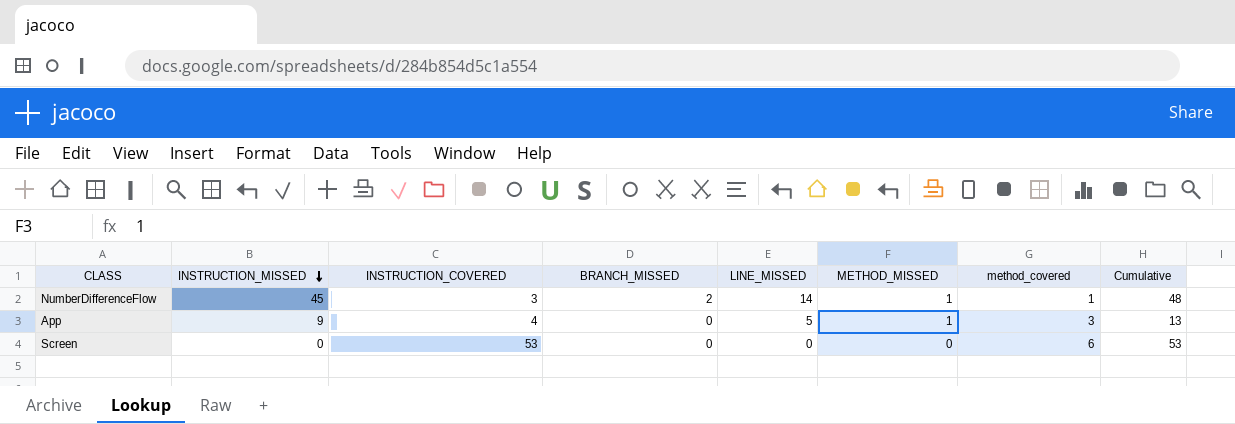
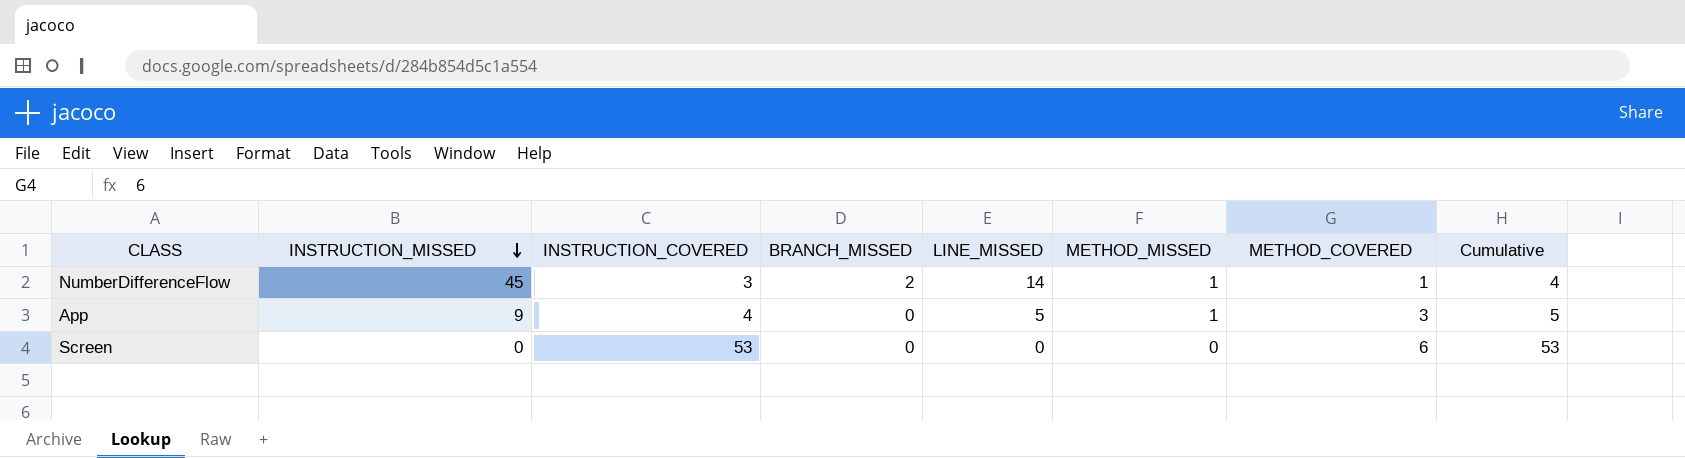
column name: method_covered -> METHOD_COVERED
column Cumulative | formula: [INSTRUCTION_MISSED] + [INSTRUCTION_COVERED] -> [INSTRUCTION_COVERED] + [METHOD_MISSED]

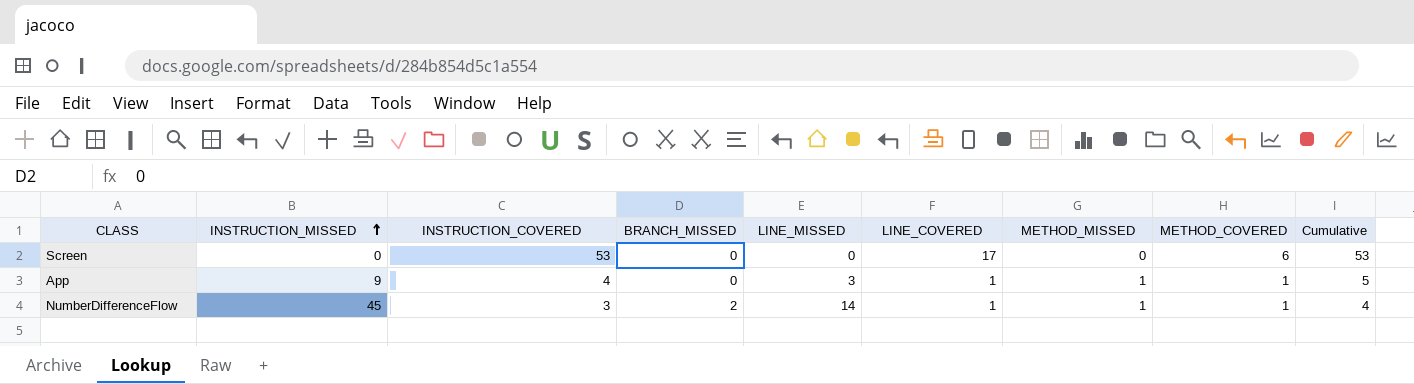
row order: INSTRUCTION_MISSED descending -> INSTRUCTION_MISSED ascending
column LINE_COVERED | position: none -> 6
App | LINE_MISSED: 5 -> 3
App | METHOD_COVERED: 3 -> 1

